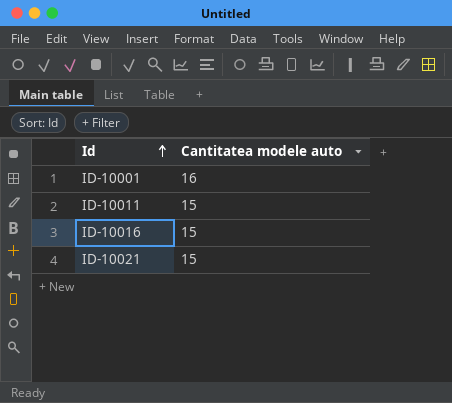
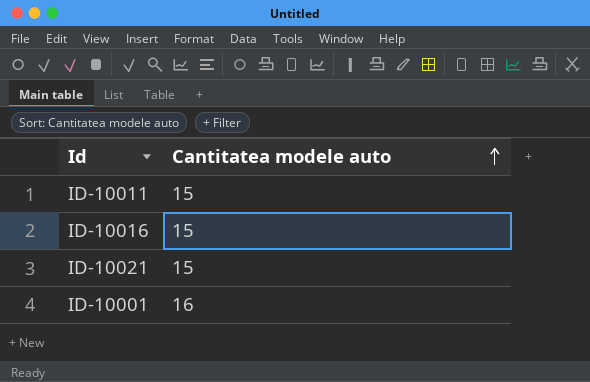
row order: Id ascending -> Cantitatea modele auto ascending

